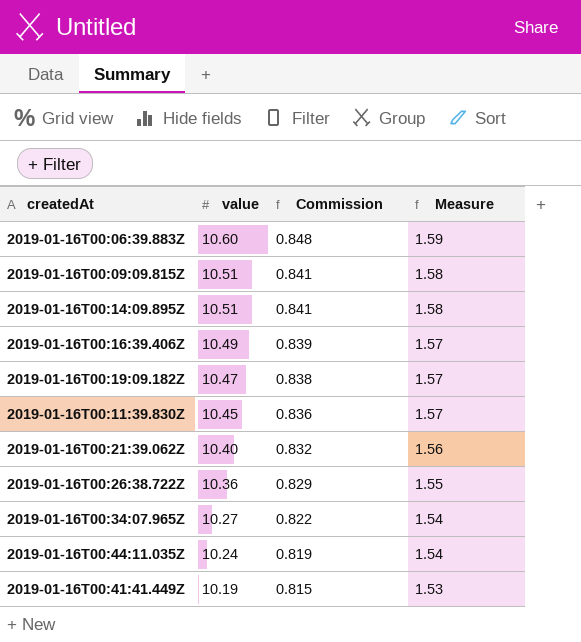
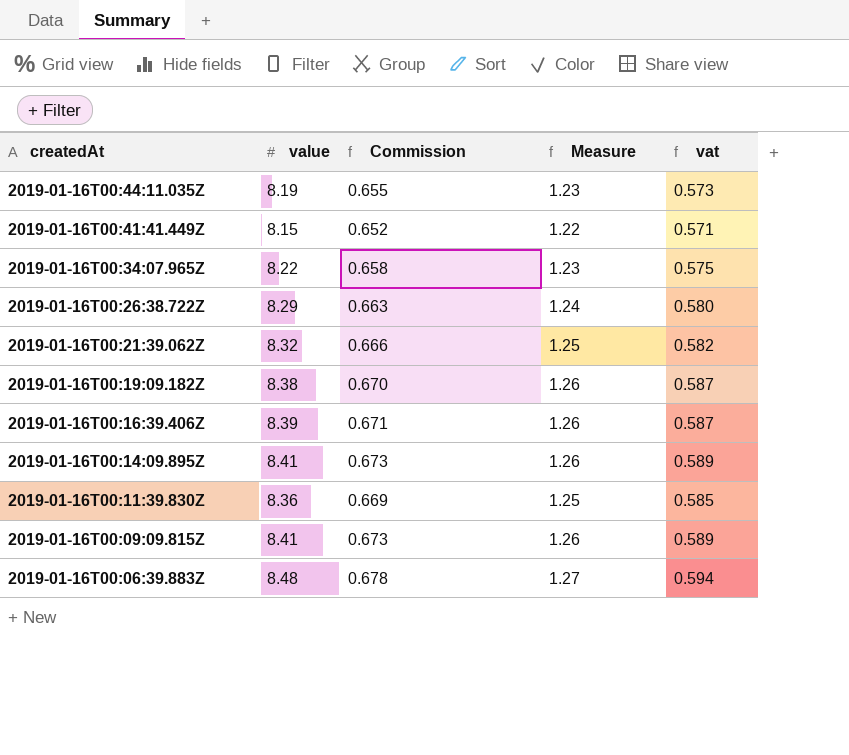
row order: value descending -> createdAt descending
column vat | formula: none -> [value] * 0.07
2019-01-16T00:44:11.035Z | value: 10.24 -> 8.19
2019-01-16T00:44:11.035Z | Commission: 0.819 -> 0.655
2019-01-16T00:44:11.035Z | Measure: 1.54 -> 1.23
2019-01-16T00:41:41.449Z | value: 10.19 -> 8.15
2019-01-16T00:41:41.449Z | Commission: 0.815 -> 0.652
2019-01-16T00:41:41.449Z | Measure: 1.53 -> 1.22
2019-01-16T00:34:07.965Z | value: 10.27 -> 8.22
2019-01-16T00:34:07.965Z | Commission: 0.822 -> 0.658
2019-01-16T00:34:07.965Z | Measure: 1.54 -> 1.23
2019-01-16T00:26:38.722Z | value: 10.36 -> 8.29
2019-01-16T00:26:38.722Z | Commission: 0.829 -> 0.663
2019-01-16T00:26:38.722Z | Measure: 1.55 -> 1.24
2019-01-16T00:21:39.062Z | value: 10.40 -> 8.32
2019-01-16T00:21:39.062Z | Commission: 0.832 -> 0.666
2019-01-16T00:21:39.062Z | Measure: 1.56 -> 1.25
2019-01-16T00:19:09.182Z | value: 10.47 -> 8.38
2019-01-16T00:19:09.182Z | Commission: 0.838 -> 0.670
2019-01-16T00:19:09.182Z | Measure: 1.57 -> 1.26
2019-01-16T00:16:39.406Z | value: 10.49 -> 8.39
2019-01-16T00:16:39.406Z | Commission: 0.839 -> 0.671
2019-01-16T00:16:39.406Z | Measure: 1.57 -> 1.26
2019-01-16T00:14:09.895Z | value: 10.51 -> 8.41
2019-01-16T00:14:09.895Z | Commission: 0.841 -> 0.673
2019-01-16T00:14:09.895Z | Measure: 1.58 -> 1.26
2019-01-16T00:11:39.830Z | value: 10.45 -> 8.36
2019-01-16T00:11:39.830Z | Commission: 0.836 -> 0.669
2019-01-16T00:11:39.830Z | Measure: 1.57 -> 1.25
2019-01-16T00:09:09.815Z | value: 10.51 -> 8.41
2019-01-16T00:09:09.815Z | Commission: 0.841 -> 0.673
2019-01-16T00:09:09.815Z | Measure: 1.58 -> 1.26
2019-01-16T00:06:39.883Z | value: 10.60 -> 8.48
2019-01-16T00:06:39.883Z | Commission: 0.848 -> 0.678
2019-01-16T00:06:39.883Z | Measure: 1.59 -> 1.27

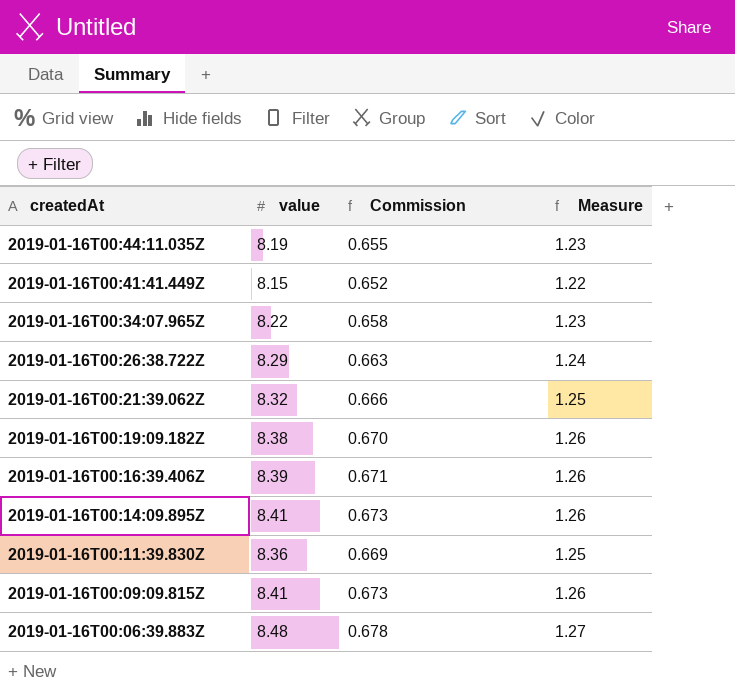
column vat | formula: [value] * 0.07 -> none

